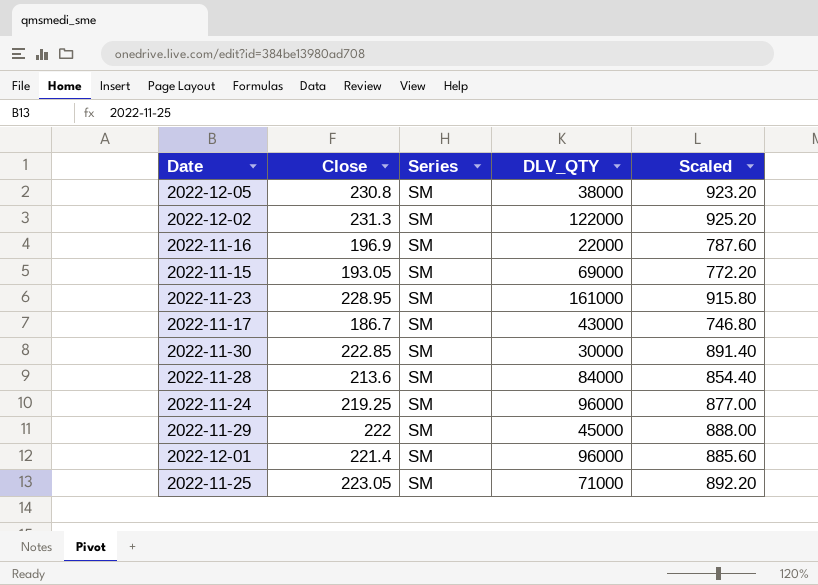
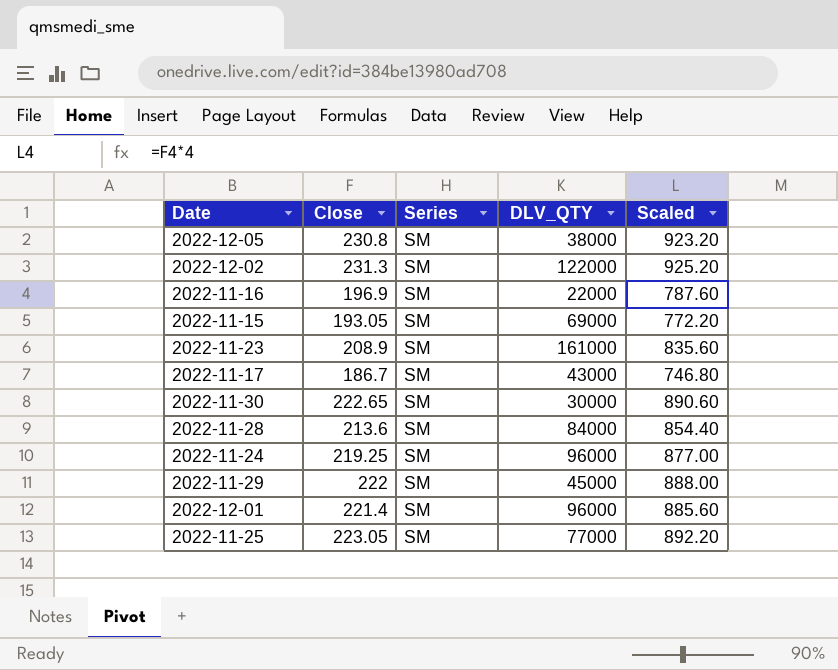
2022-11-23 | Close: 228.95 -> 208.9
2022-11-23 | Scaled: 915.80 -> 835.60
2022-11-30 | Close: 222.85 -> 222.65
2022-11-30 | Scaled: 891.40 -> 890.60
2022-11-25 | DLV_QTY: 71000 -> 77000

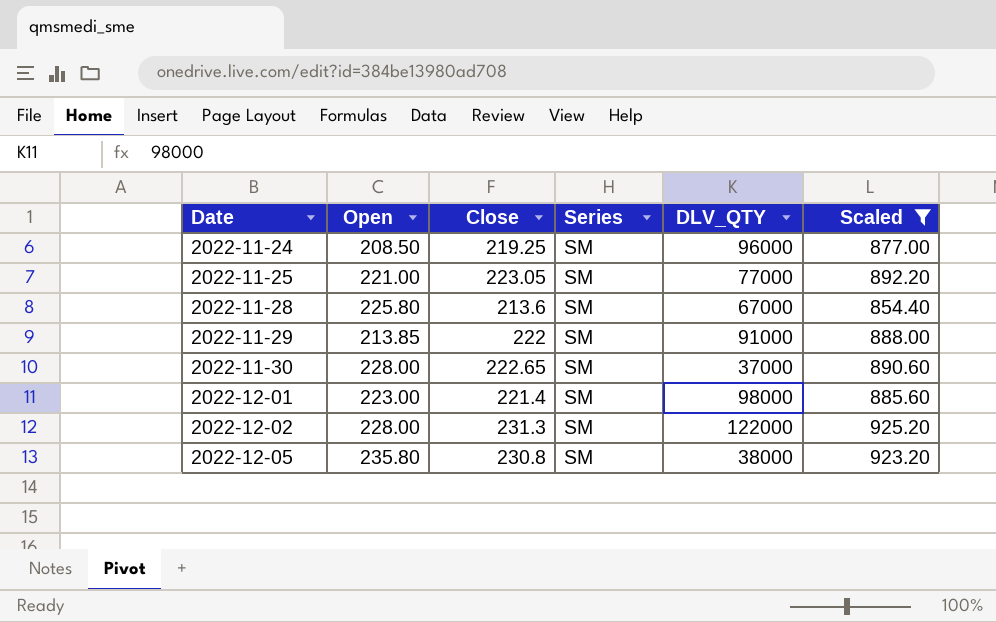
filter: none -> Scaled >= 854.40
row order: none -> Date ascending
column Open | position: none -> 2
2022-11-28 | DLV_QTY: 84000 -> 67000
2022-11-29 | DLV_QTY: 45000 -> 91000
2022-11-30 | DLV_QTY: 30000 -> 37000
2022-12-01 | DLV_QTY: 96000 -> 98000

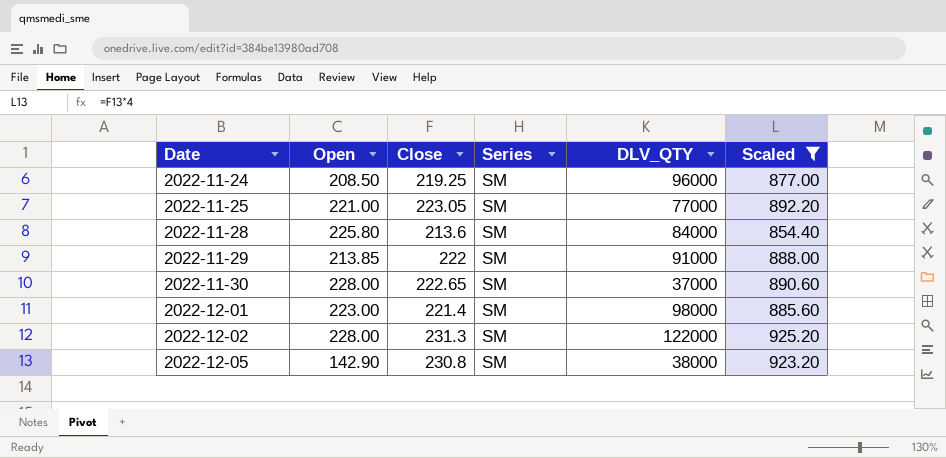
2022-11-28 | DLV_QTY: 67000 -> 84000
2022-12-05 | Open: 235.80 -> 142.90

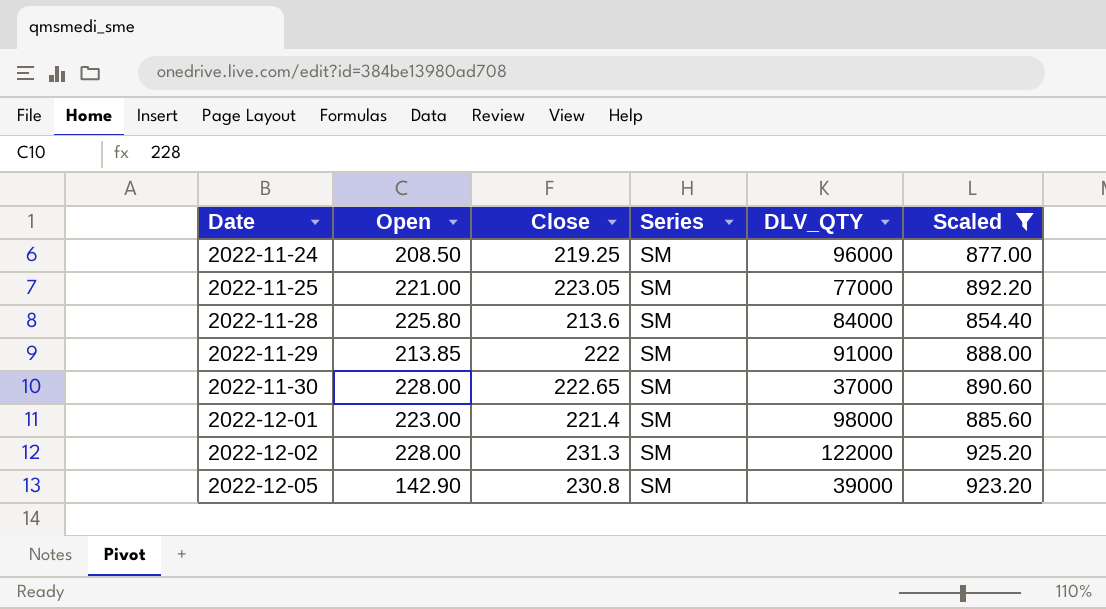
2022-12-05 | DLV_QTY: 38000 -> 39000

